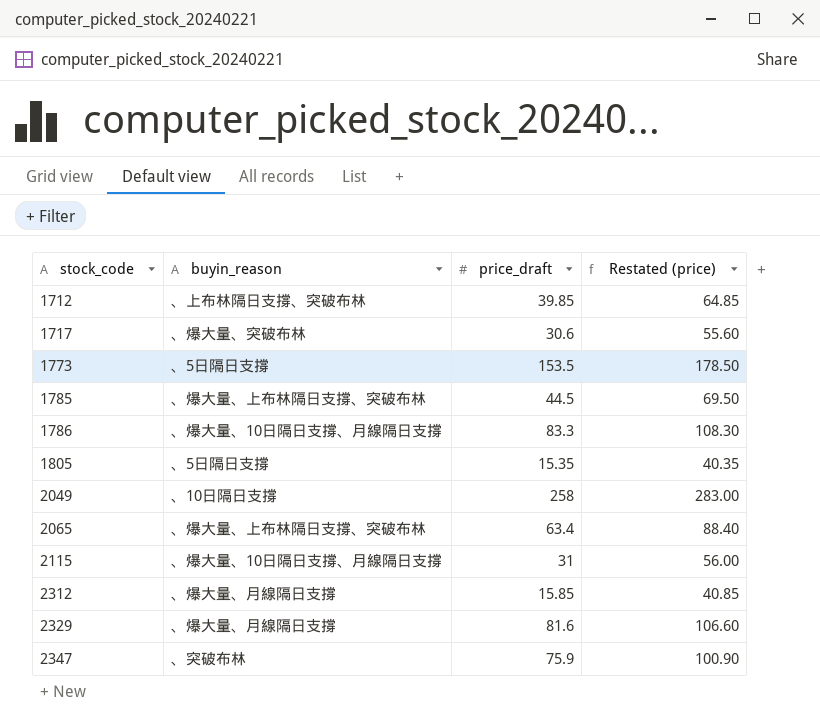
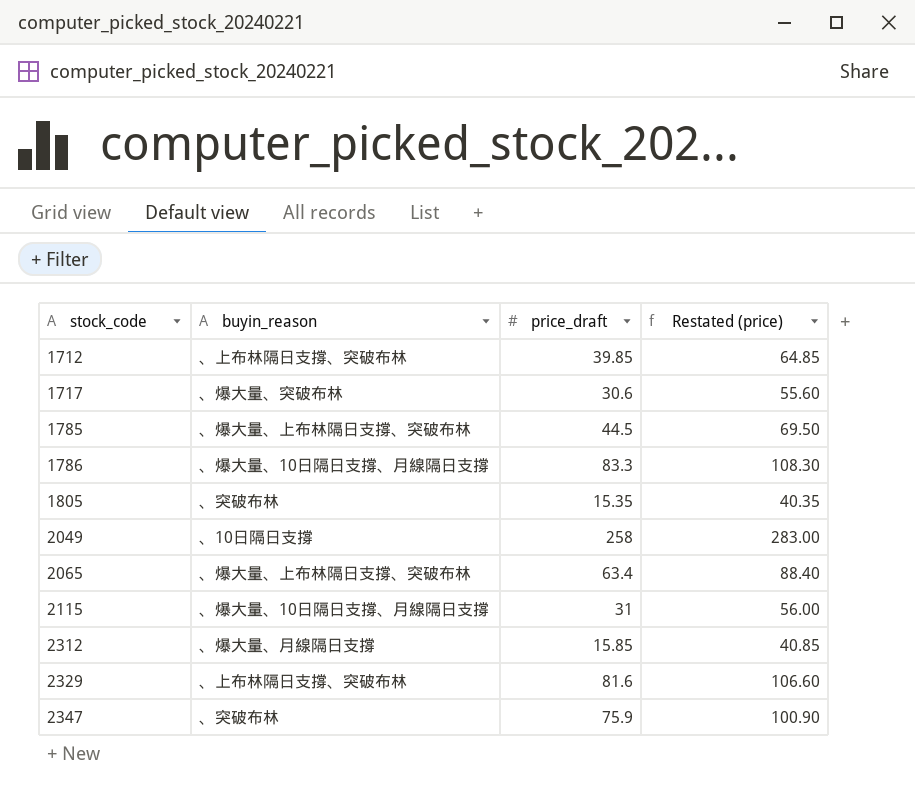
row 1773: 、5日隔日支撐 | 153.5 | 178.50 -> none
1805 | buyin_reason: 、5日隔日支撐 -> 、突破布林
2329 | buyin_reason: 、爆大量、月線隔日支撐 -> 、上布林隔日支撐、突破布林

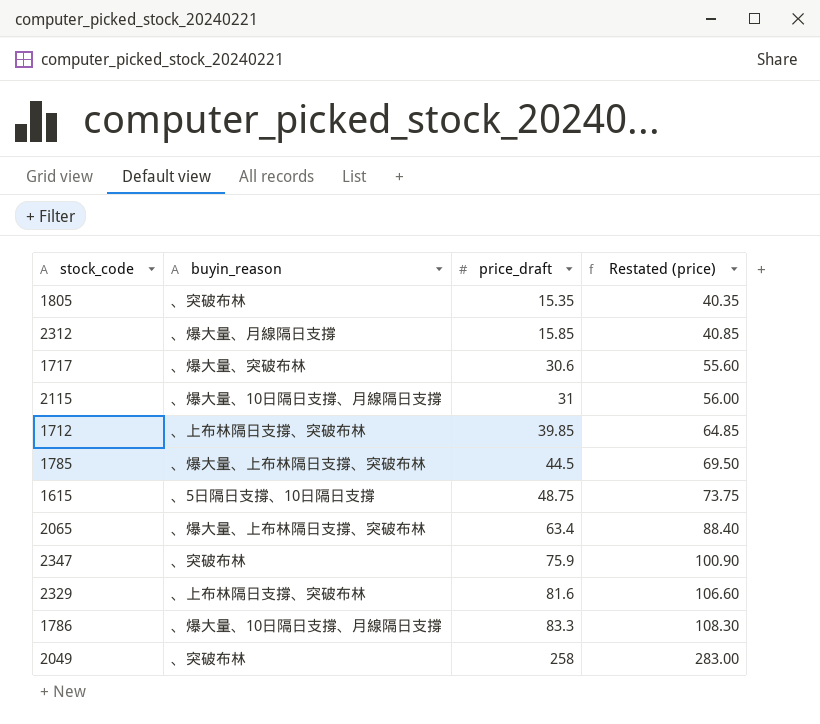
row order: stock_code ascending -> price_draft ascending
row 1615: none -> 、5日隔日支撐、10日隔日支撐 | 48.75 | 73.75
2049 | buyin_reason: 、10日隔日支撐 -> 、突破布林

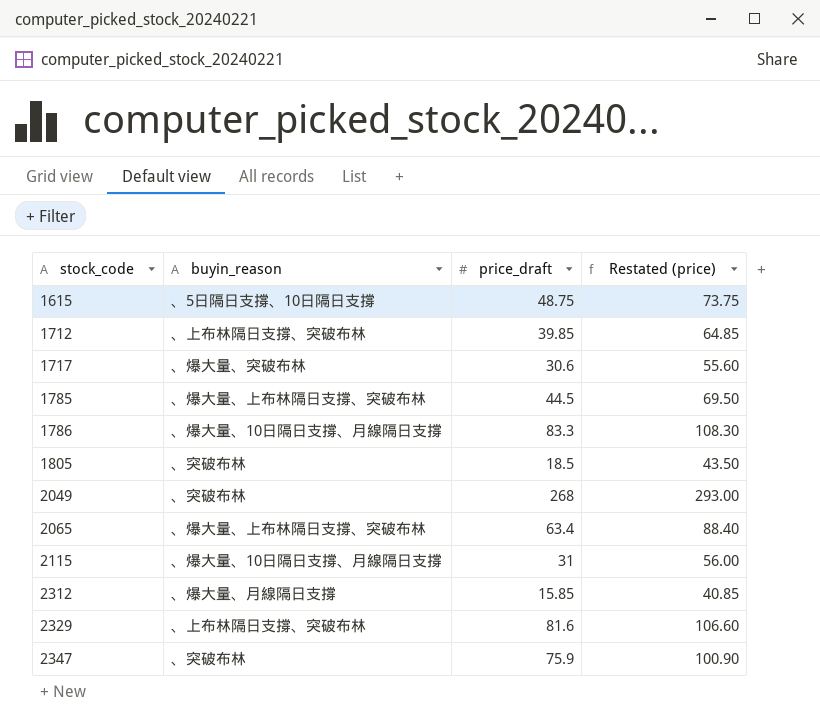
row order: price_draft ascending -> stock_code ascending
1805 | price_draft: 15.35 -> 18.5
1805 | Restated (price): 40.35 -> 43.50
2049 | price_draft: 258 -> 268
2049 | Restated (price): 283.00 -> 293.00

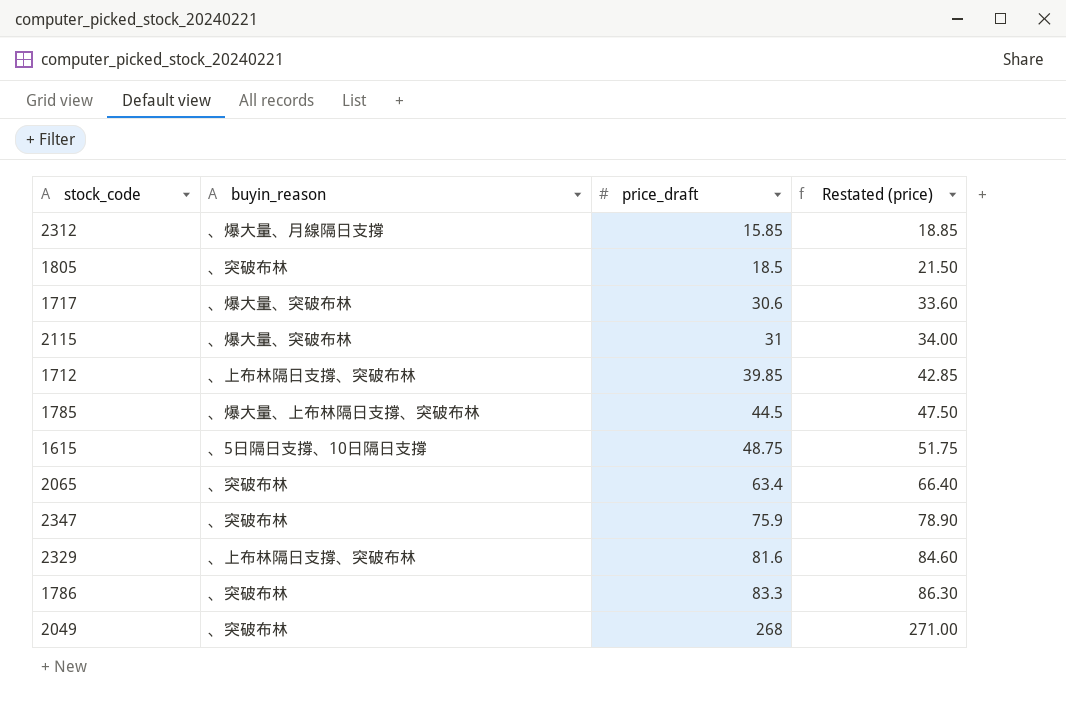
row order: stock_code ascending -> price_draft ascending
column Restated (price) | formula: [price_draft] + 25 -> [price_draft] + 3
2115 | buyin_reason: 、爆大量、10日隔日支撐、月線隔日支撐 -> 、爆大量、突破布林
2065 | buyin_reason: 、爆大量、上布林隔日支撐、突破布林 -> 、突破布林
1786 | buyin_reason: 、爆大量、10日隔日支撐、月線隔日支撐 -> 、突破布林

